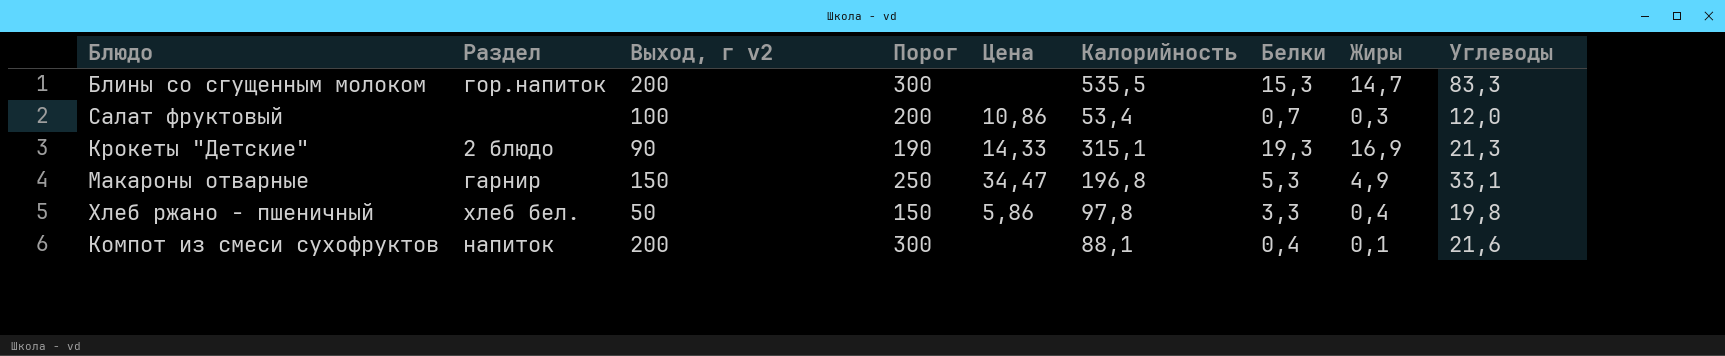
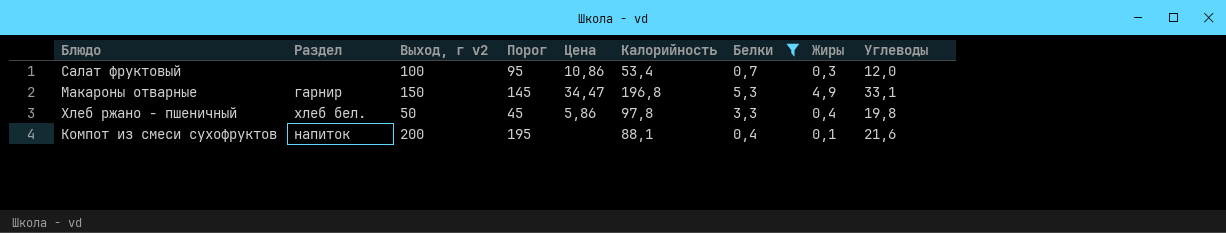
filter: none -> Белки <= 5,3
column Порог | formula: [Выход, г v2] + 100 -> [Выход, г v2] - 5

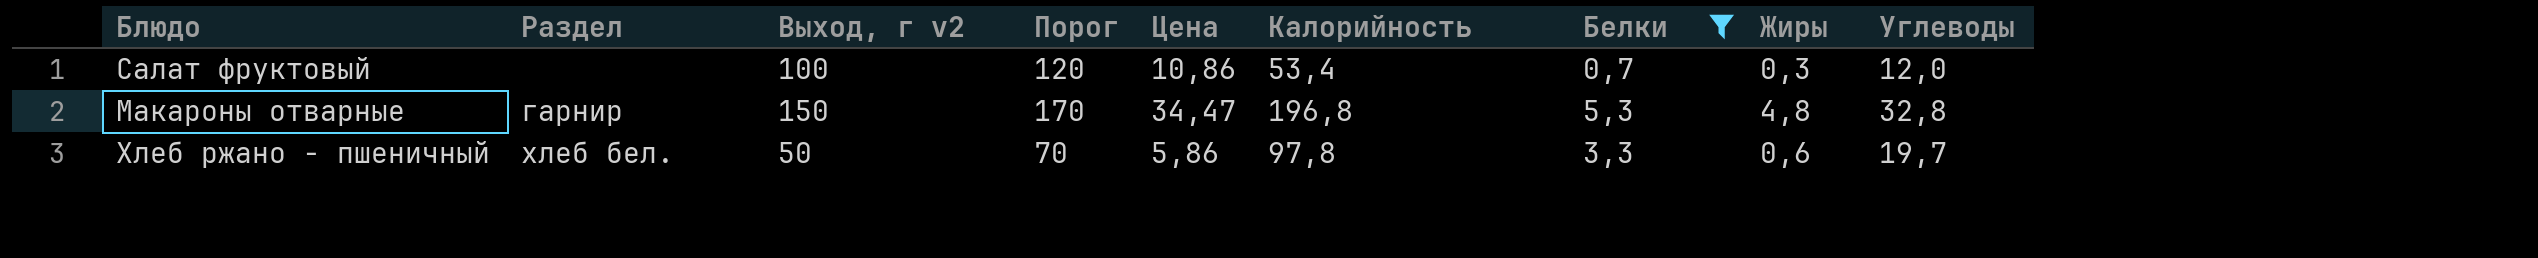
column Порог | formula: [Выход, г v2] - 5 -> [Выход, г v2] + 20
row Компот из смеси сухофруктов: напиток | 200 | 195 | none | 88,1 | 0,4 | 0,1 | 21,6 -> none
Макароны отварные | Жиры: 4,9 -> 4,8
Макароны отварные | Углеводы: 33,1 -> 32,8
Хлеб ржано - пшеничный | Жиры: 0,4 -> 0,6
Хлеб ржано - пшеничный | Углеводы: 19,8 -> 19,7

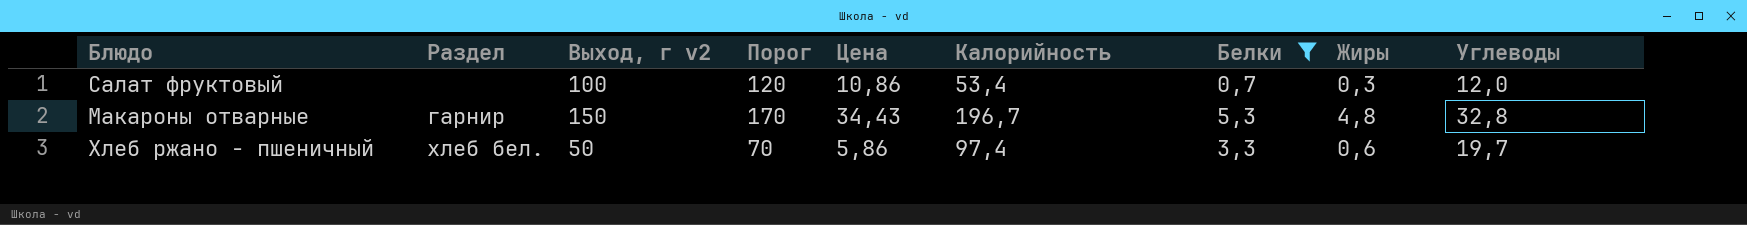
Макароны отварные | Цена: 34,47 -> 34,43
Макароны отварные | Калорийность: 196,8 -> 196,7
Хлеб ржано - пшеничный | Калорийность: 97,8 -> 97,4

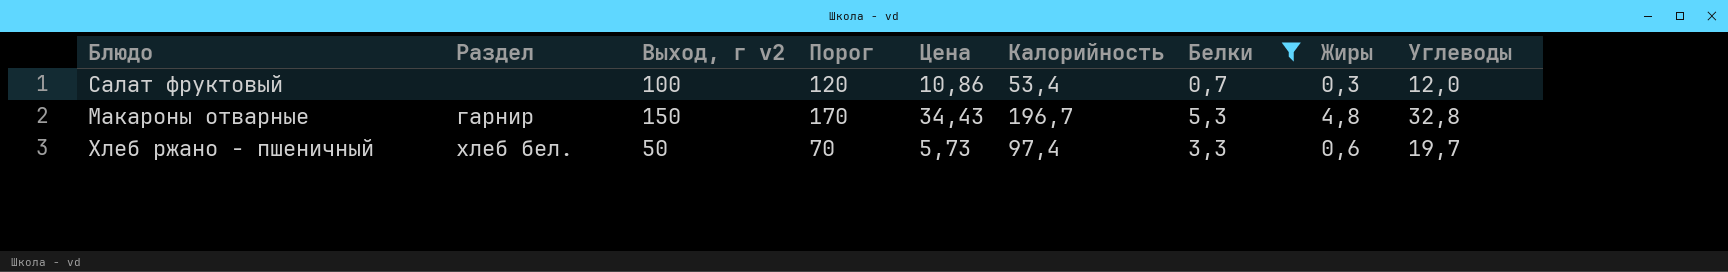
Хлеб ржано - пшеничный | Цена: 5,86 -> 5,73

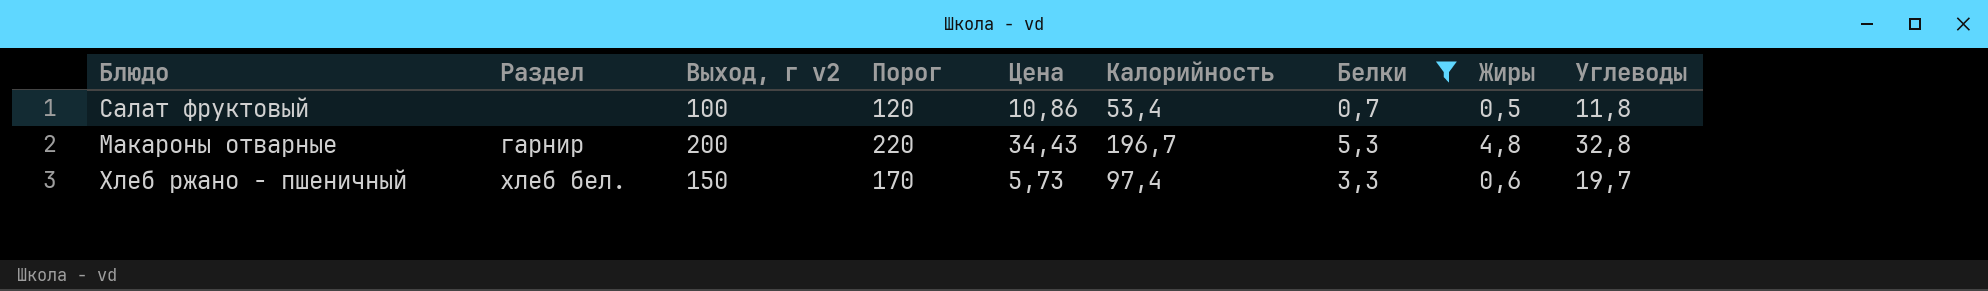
Салат фруктовый | Жиры: 0,3 -> 0,5
Салат фруктовый | Углеводы: 12,0 -> 11,8
Макароны отварные | Выход, г v2: 150 -> 200
Макароны отварные | Порог: 170 -> 220
Хлеб ржано - пшеничный | Выход, г v2: 50 -> 150
Хлеб ржано - пшеничный | Порог: 70 -> 170

